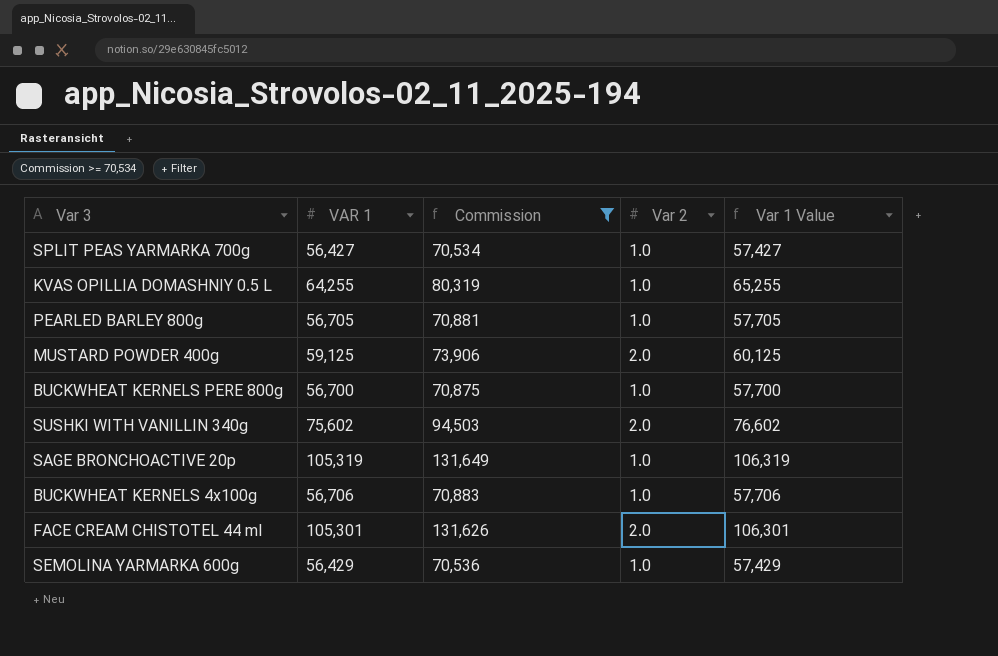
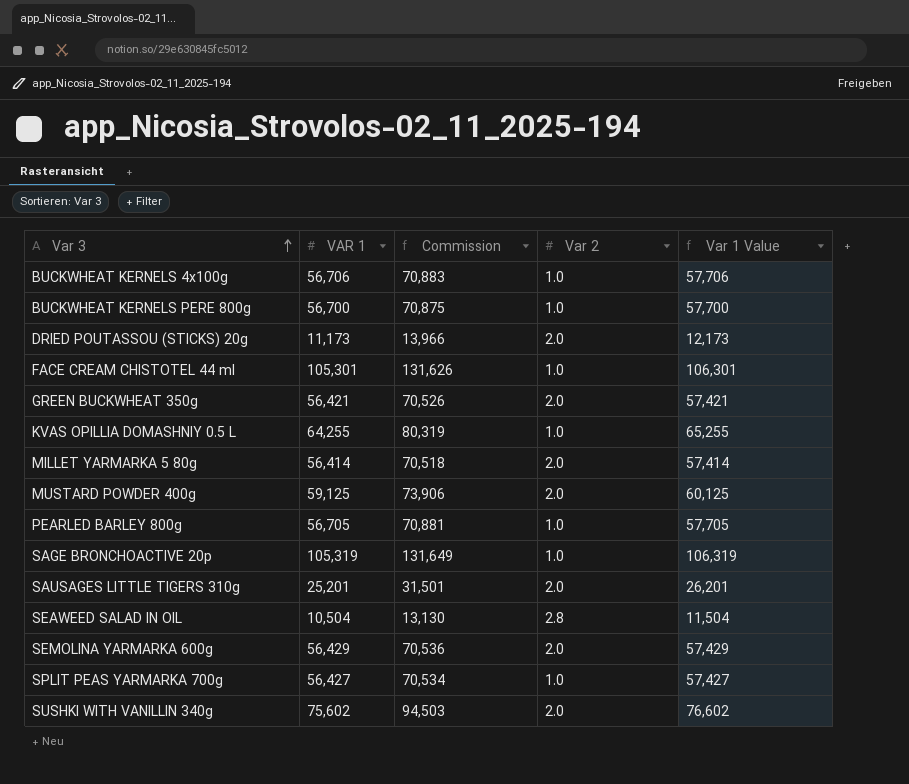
filter: Commission >= 70,534 -> none
row order: none -> Var 3 ascending
FACE CREAM CHISTOTEL 44 ml | Var 2: 2.0 -> 1.0
SEMOLINA YARMARKA 600g | Var 2: 1.0 -> 2.0

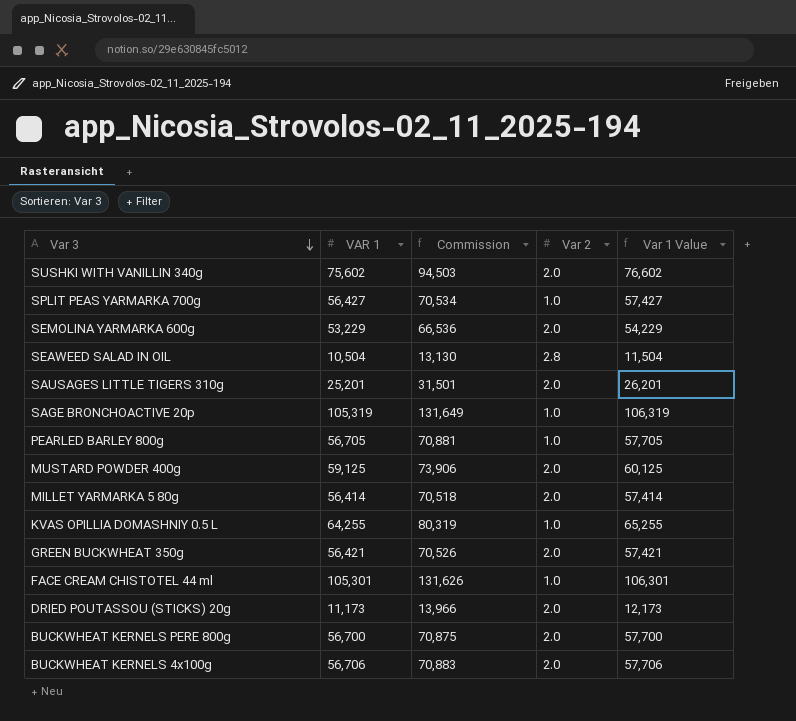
row order: Var 3 ascending -> Var 3 descending
SEMOLINA YARMARKA 600g | VAR 1: 56,429 -> 53,229
SEMOLINA YARMARKA 600g | Commission: 70,536 -> 66,536
SEMOLINA YARMARKA 600g | Var 1 Value: 57,429 -> 54,229
BUCKWHEAT KERNELS PERE 800g | Var 2: 1.0 -> 2.0
BUCKWHEAT KERNELS 4x100g | Var 2: 1.0 -> 2.0

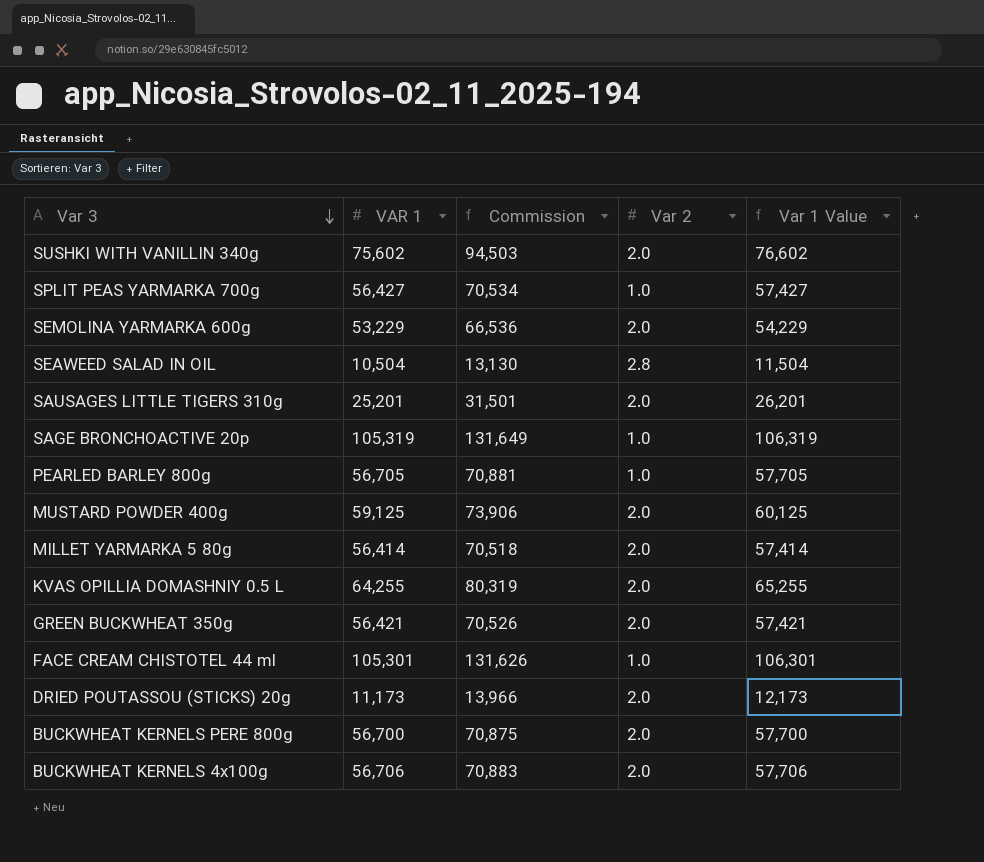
KVAS OPILLIA DOMASHNIY 0.5 L | Var 2: 1.0 -> 2.0

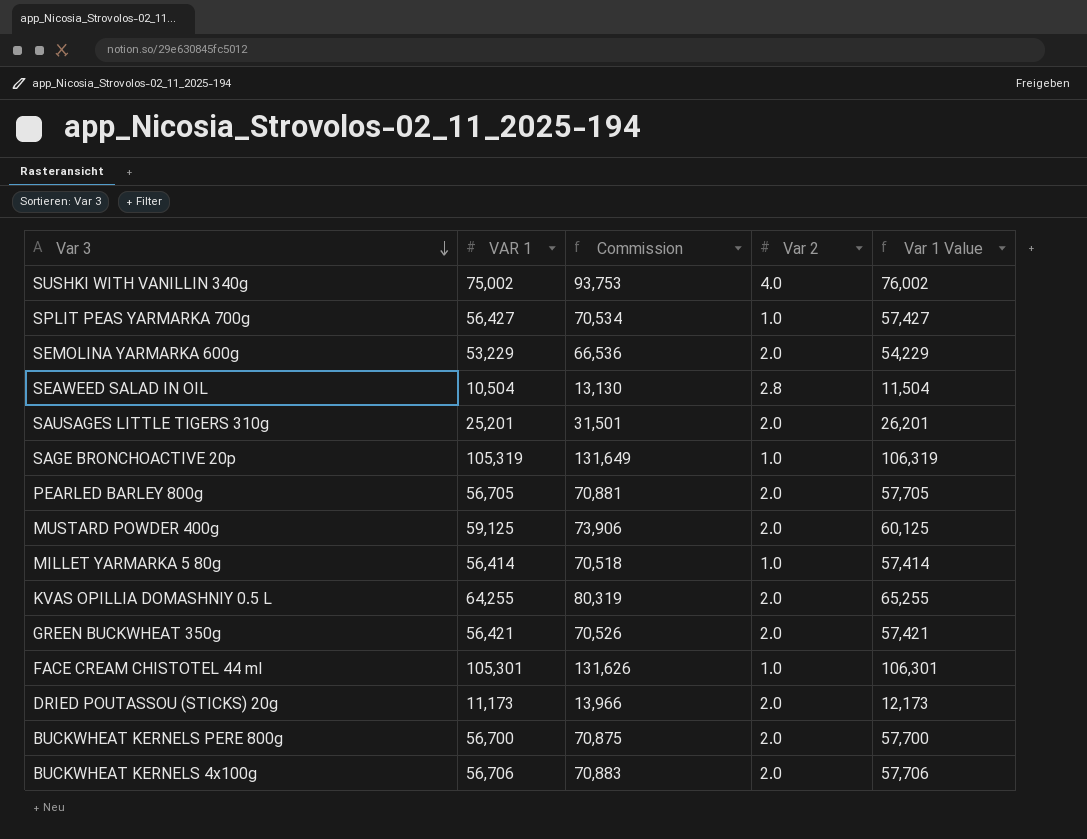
SUSHKI WITH VANILLIN 340g | VAR 1: 75,602 -> 75,002
SUSHKI WITH VANILLIN 340g | Commission: 94,503 -> 93,753
SUSHKI WITH VANILLIN 340g | Var 2: 2.0 -> 4.0
SUSHKI WITH VANILLIN 340g | Var 1 Value: 76,602 -> 76,002
PEARLED BARLEY 800g | Var 2: 1.0 -> 2.0
MILLET YARMARKA 5 80g | Var 2: 2.0 -> 1.0

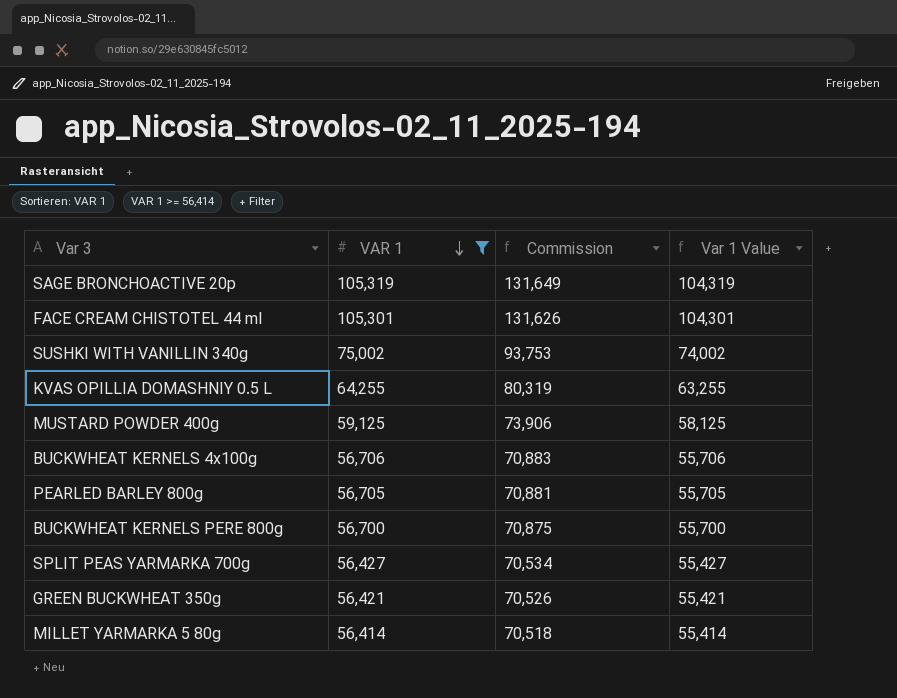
filter: none -> VAR 1 >= 56,414
row order: Var 3 descending -> VAR 1 descending
column Var 2 | position: 4 -> none
column Var 1 Value | formula: [VAR 1] + 1000 -> [VAR 1] - 1000

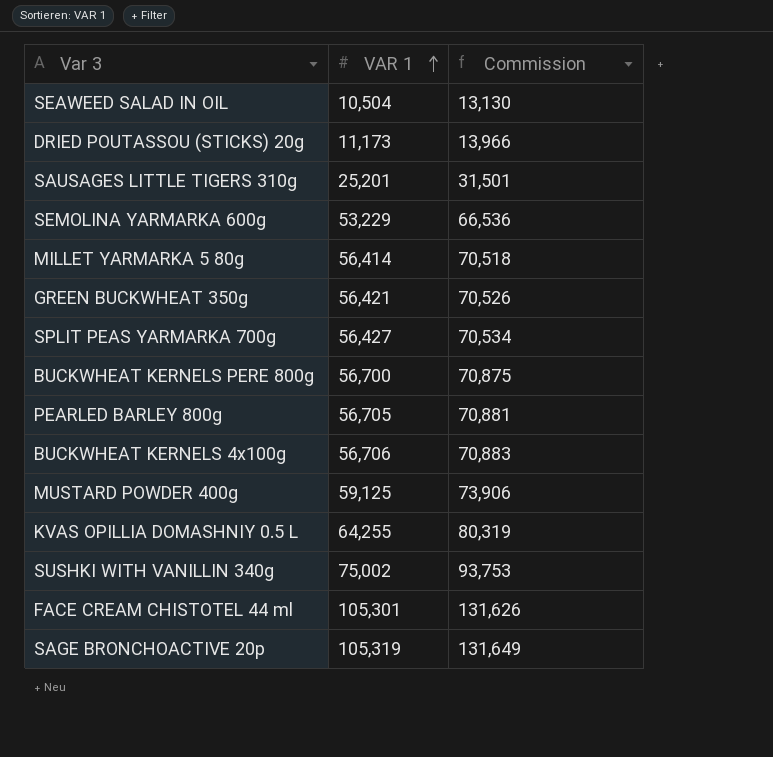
filter: VAR 1 >= 56,414 -> none
row order: VAR 1 descending -> VAR 1 ascending
column Var 1 Value | formula: [VAR 1] - 1000 -> none

